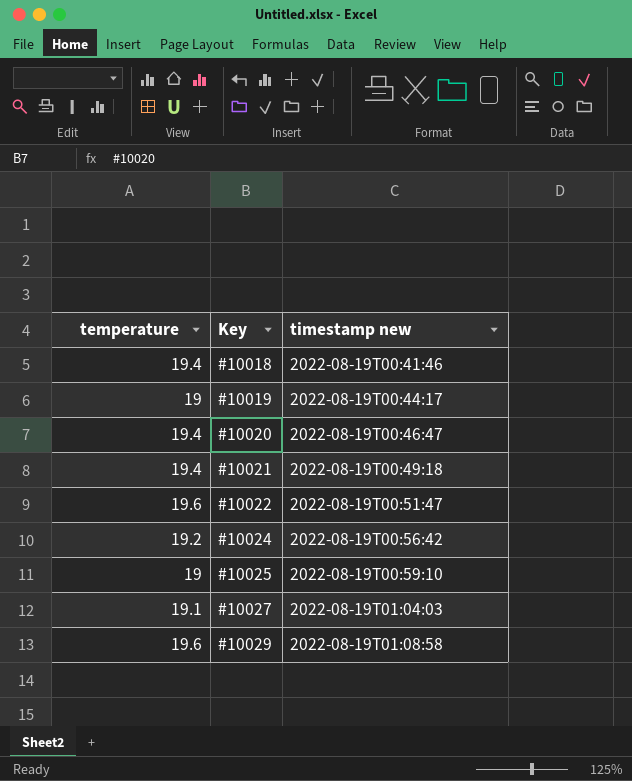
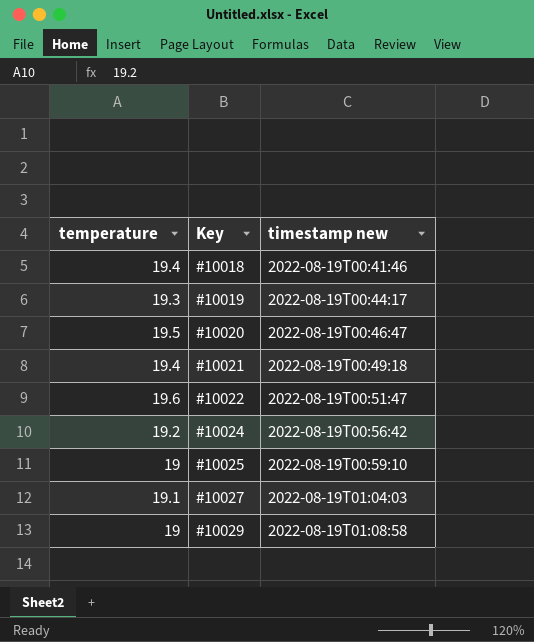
#10019 | temperature: 19 -> 19.3
#10020 | temperature: 19.4 -> 19.5
#10029 | temperature: 19.6 -> 19

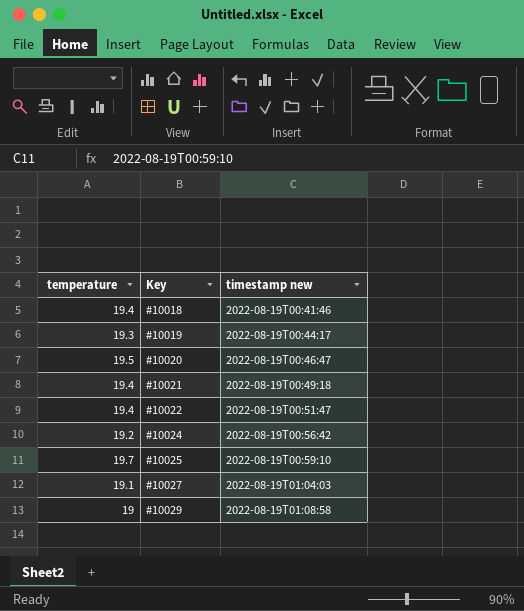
#10022 | temperature: 19.6 -> 19.4
#10025 | temperature: 19 -> 19.7

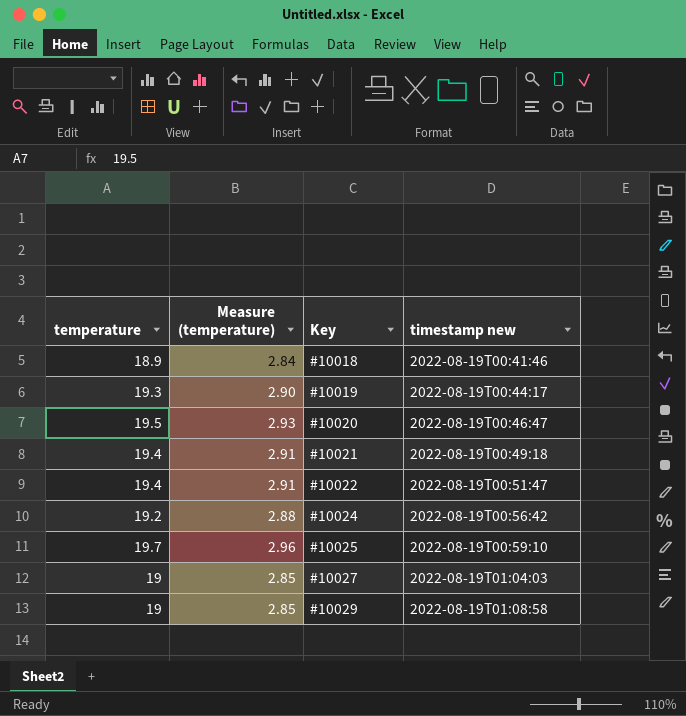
column Measure (temperature) | formula: none -> [temperature] * 0.15
#10018 | temperature: 19.4 -> 18.9
#10027 | temperature: 19.1 -> 19

